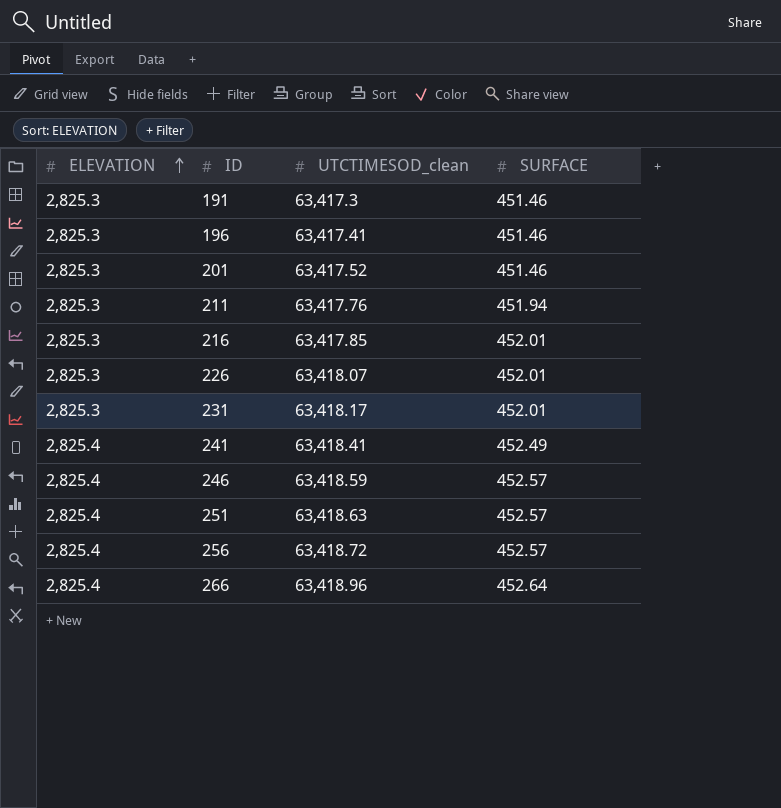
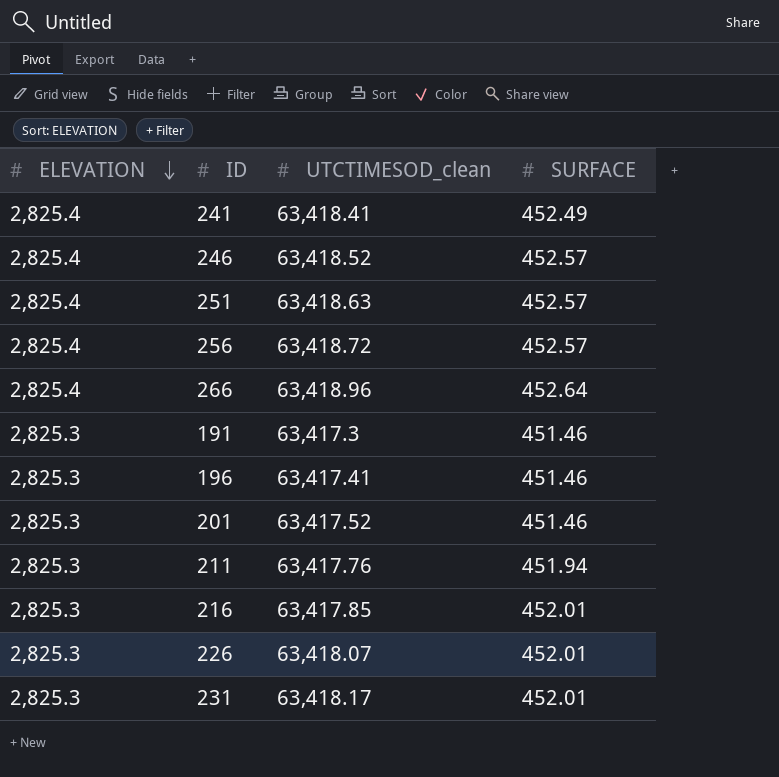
row order: ELEVATION ascending -> ELEVATION descending
246 | UTCTIMESOD_clean: 63,418.59 -> 63,418.52

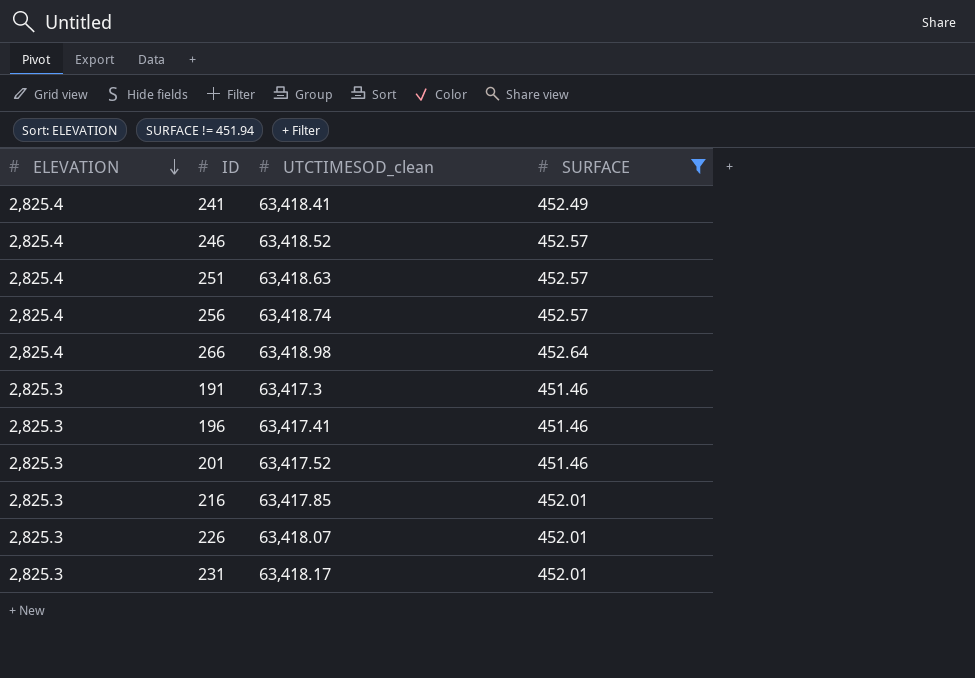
filter: none -> SURFACE != 451.94
256 | UTCTIMESOD_clean: 63,418.72 -> 63,418.74
266 | UTCTIMESOD_clean: 63,418.96 -> 63,418.98

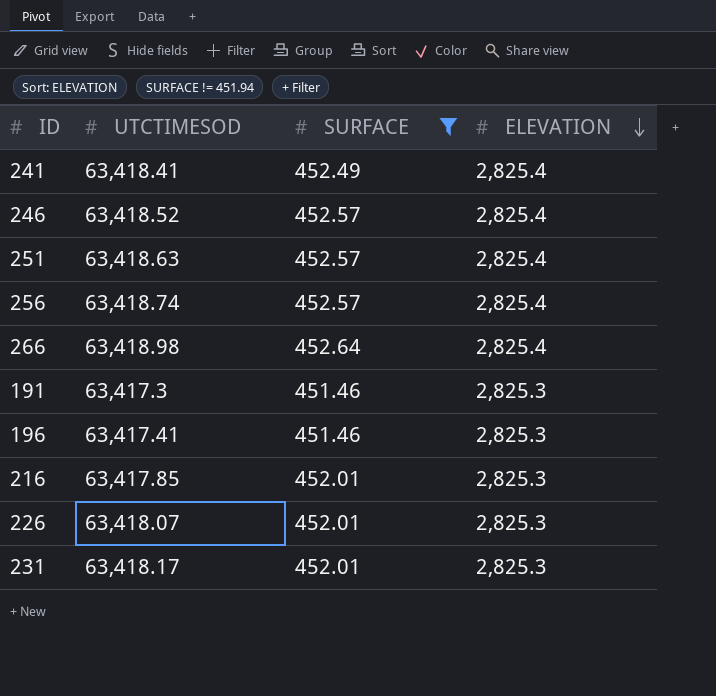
column name: UTCTIMESOD_clean -> UTCTIMESOD
column ELEVATION | position: 1 -> 4
row 201: 2,825.3 | 63,417.52 | 451.46 -> none

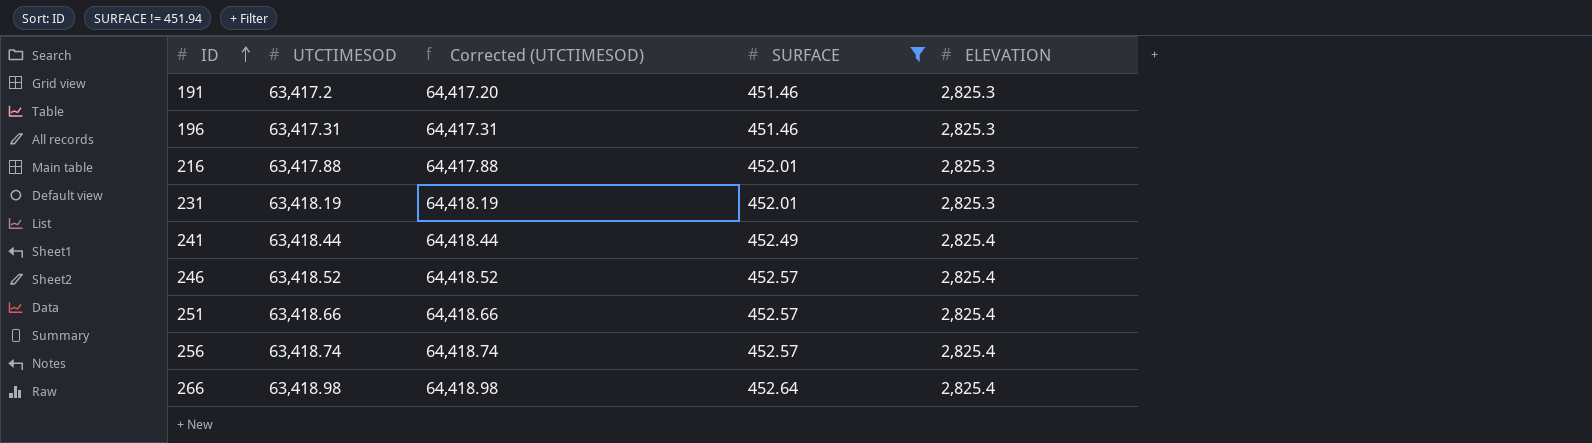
row order: ELEVATION descending -> ID ascending
column Corrected (UTCTIMESOD) | formula: none -> [UTCTIMESOD] + 1000
row 226: 63,418.07 | 452.01 | 2,825.3 -> none
191 | UTCTIMESOD: 63,417.3 -> 63,417.2
196 | UTCTIMESOD: 63,417.41 -> 63,417.31
216 | UTCTIMESOD: 63,417.85 -> 63,417.88
231 | UTCTIMESOD: 63,418.17 -> 63,418.19
241 | UTCTIMESOD: 63,418.41 -> 63,418.44
251 | UTCTIMESOD: 63,418.63 -> 63,418.66

